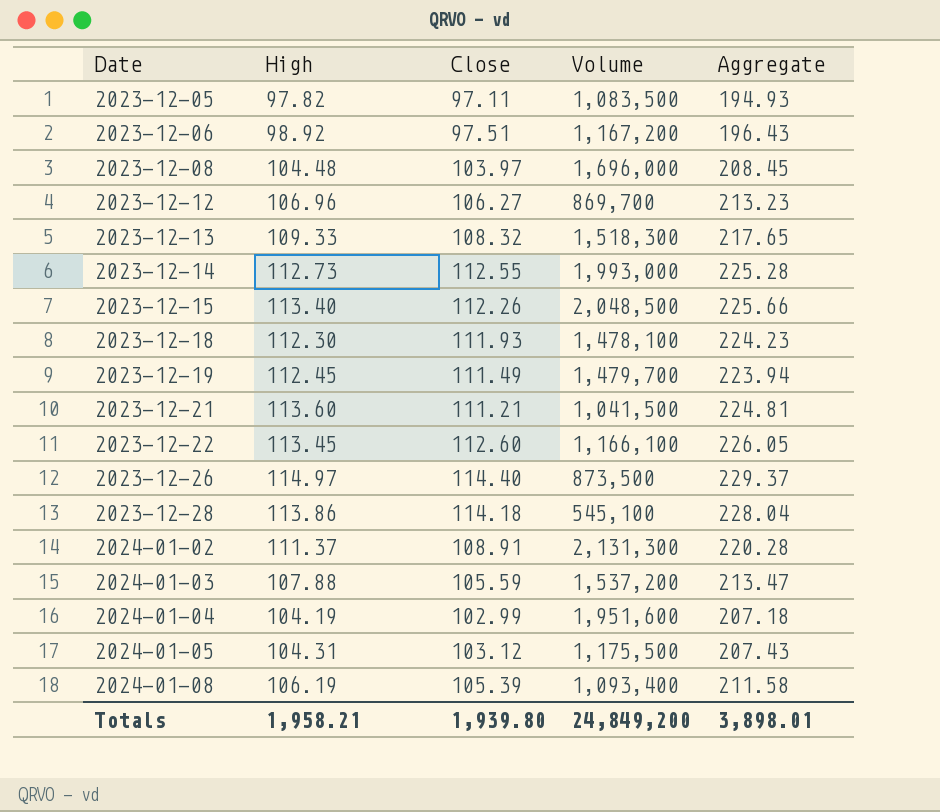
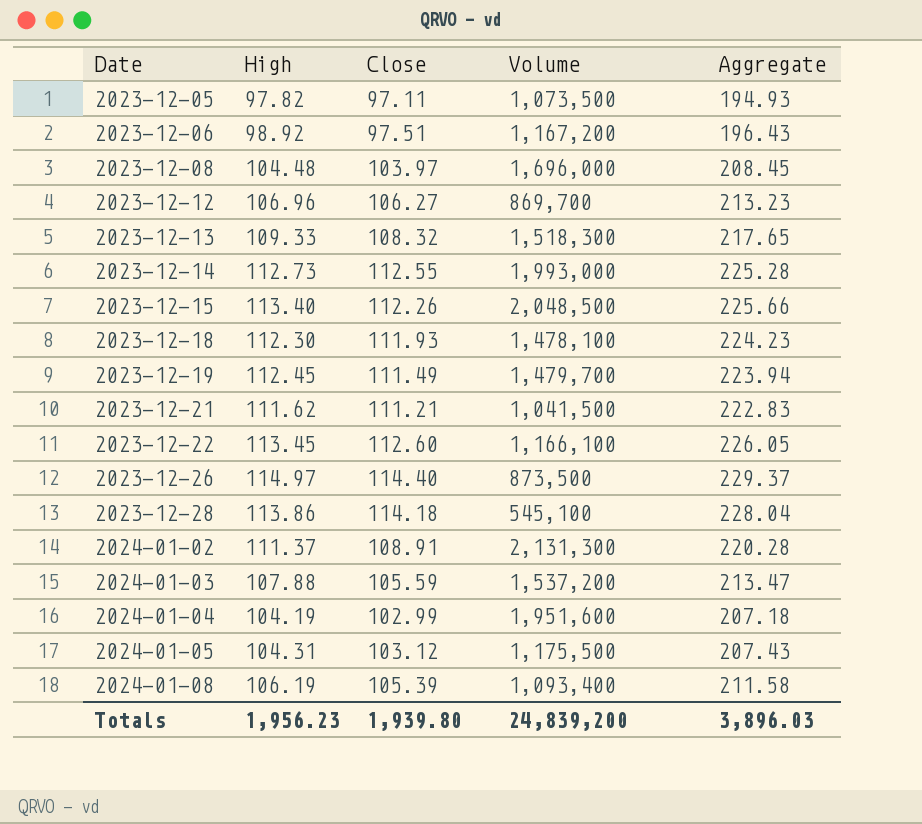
2023-12-05 | Volume: 1,083,500 -> 1,073,500
2023-12-21 | High: 113.60 -> 111.62
2023-12-21 | Aggregate: 224.81 -> 222.83
Totals | High: 1,958.21 -> 1,956.23
Totals | Volume: 24,849,200 -> 24,839,200
Totals | Aggregate: 3,898.01 -> 3,896.03

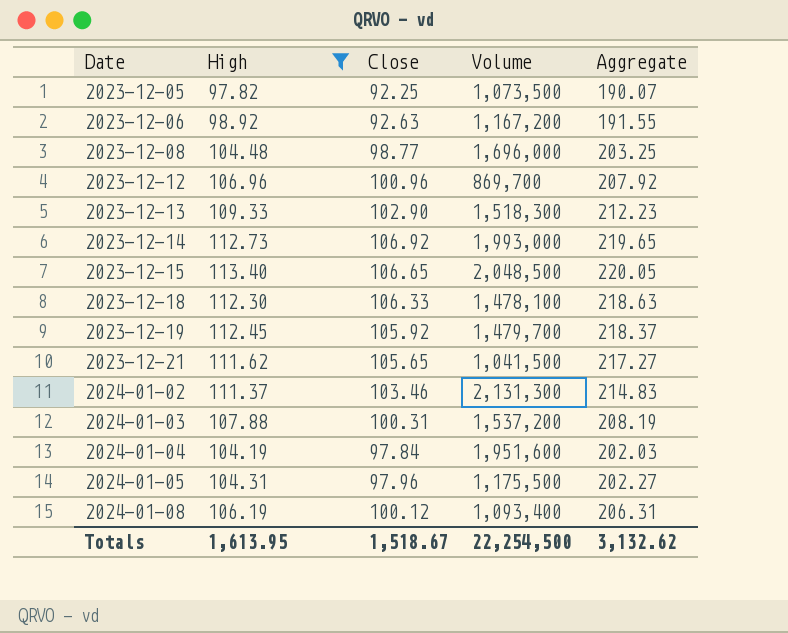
filter: none -> High <= 113.40
2023-12-05 | Close: 97.11 -> 92.25
2023-12-05 | Aggregate: 194.93 -> 190.07
2023-12-06 | Close: 97.51 -> 92.63
2023-12-06 | Aggregate: 196.43 -> 191.55
2023-12-08 | Close: 103.97 -> 98.77
2023-12-08 | Aggregate: 208.45 -> 203.25
2023-12-12 | Close: 106.27 -> 100.96
2023-12-12 | Aggregate: 213.23 -> 207.92
2023-12-13 | Close: 108.32 -> 102.90
2023-12-13 | Aggregate: 217.65 -> 212.23
2023-12-14 | Close: 112.55 -> 106.92
2023-12-14 | Aggregate: 225.28 -> 219.65
2023-12-15 | Close: 112.26 -> 106.65
2023-12-15 | Aggregate: 225.66 -> 220.05
2023-12-18 | Close: 111.93 -> 106.33
2023-12-18 | Aggregate: 224.23 -> 218.63
2023-12-19 | Close: 111.49 -> 105.92
2023-12-19 | Aggregate: 223.94 -> 218.37
2023-12-21 | Close: 111.21 -> 105.65
2023-12-21 | Aggregate: 222.83 -> 217.27
2024-01-02 | Close: 108.91 -> 103.46
2024-01-02 | Aggregate: 220.28 -> 214.83
2024-01-03 | Close: 105.59 -> 100.31
2024-01-03 | Aggregate: 213.47 -> 208.19
2024-01-04 | Close: 102.99 -> 97.84
2024-01-04 | Aggregate: 207.18 -> 202.03
2024-01-05 | Close: 103.12 -> 97.96
2024-01-05 | Aggregate: 207.43 -> 202.27
2024-01-08 | Close: 105.39 -> 100.12
2024-01-08 | Aggregate: 211.58 -> 206.31
Totals | High: 1,956.23 -> 1,613.95
Totals | Close: 1,939.80 -> 1,518.67
Totals | Volume: 24,839,200 -> 22,254,500
Totals | Aggregate: 3,896.03 -> 3,132.62

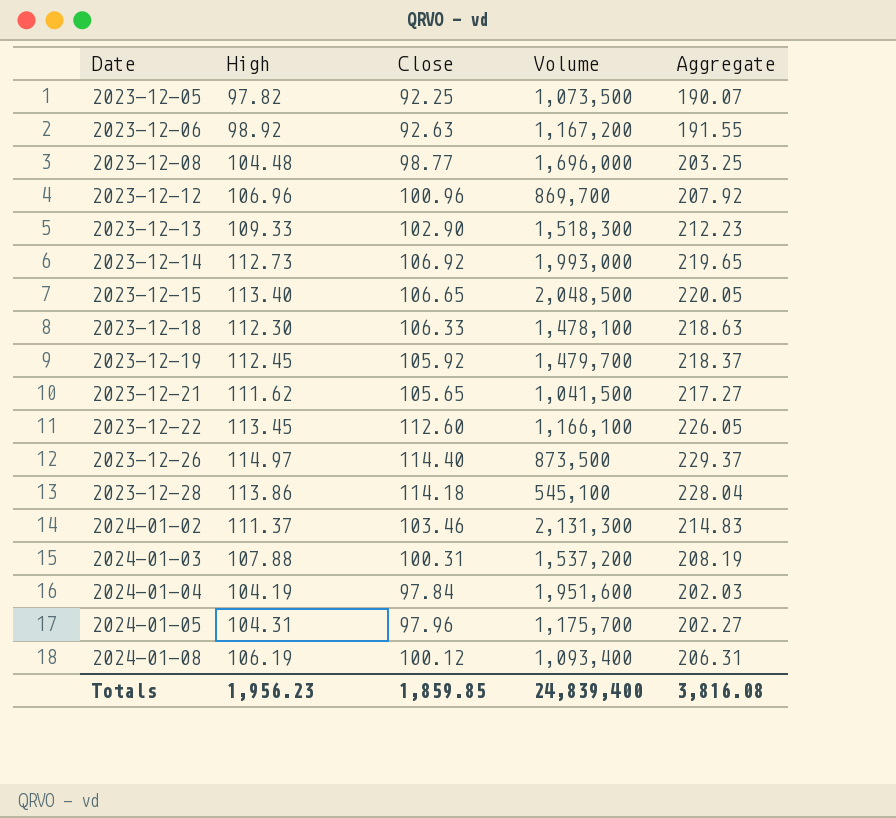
filter: High <= 113.40 -> none
2024-01-05 | Volume: 1,175,500 -> 1,175,700
Totals | High: 1,613.95 -> 1,956.23
Totals | Close: 1,518.67 -> 1,859.85
Totals | Volume: 22,254,500 -> 24,839,400
Totals | Aggregate: 3,132.62 -> 3,816.08

